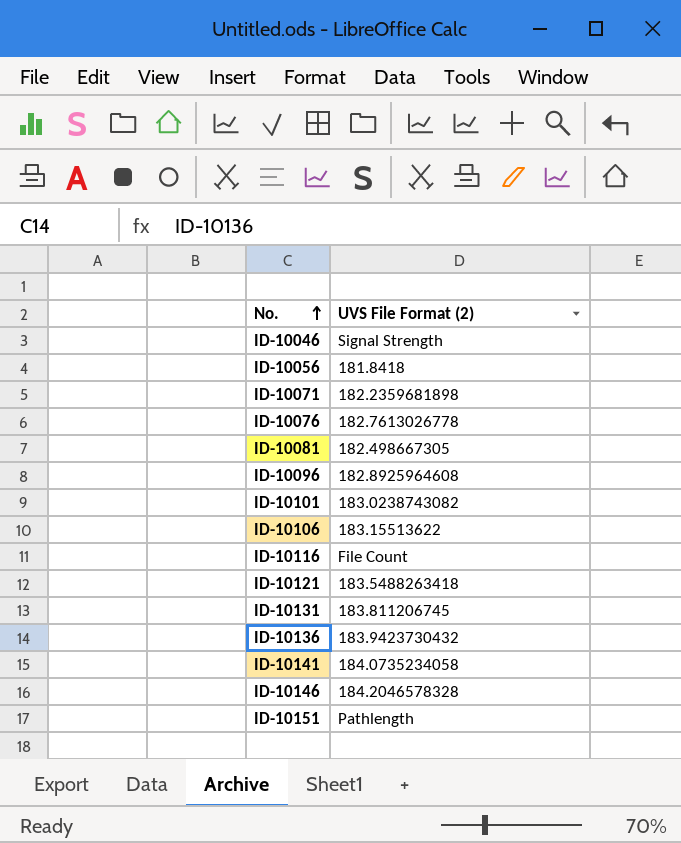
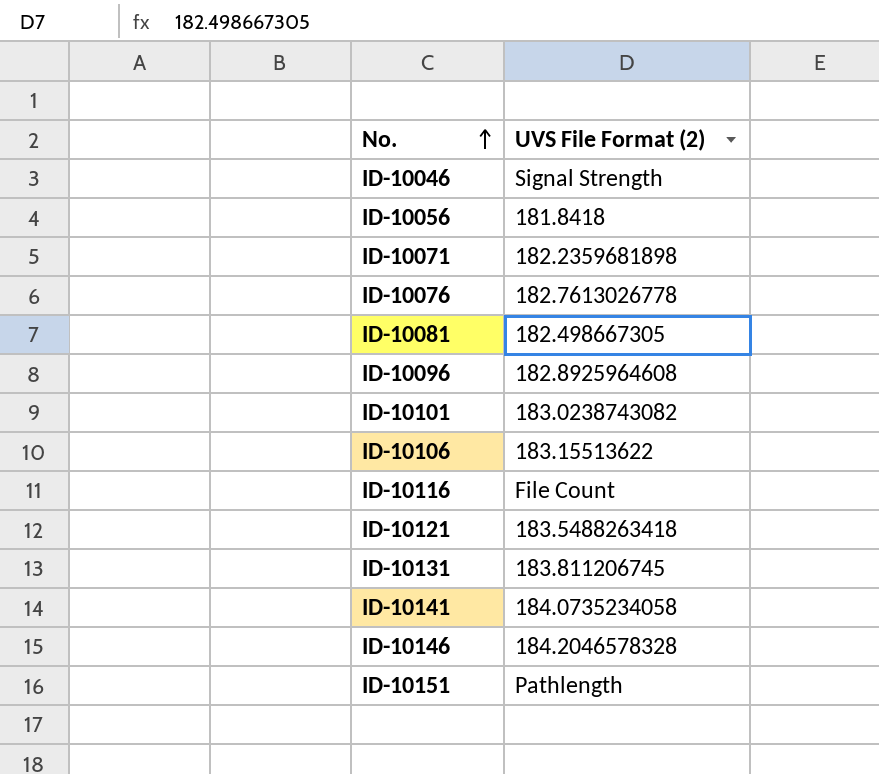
row ID-10136: 183.9423730432 -> none

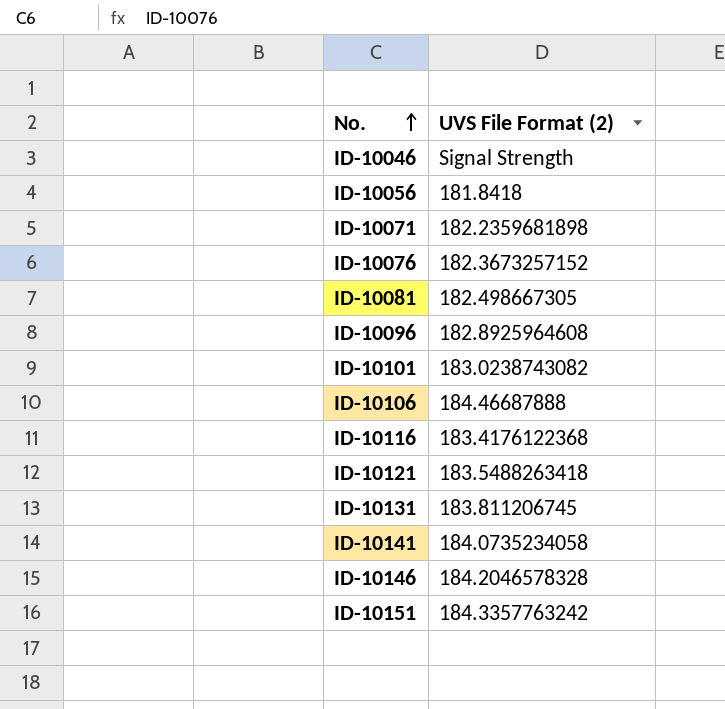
ID-10076 | UVS File Format (2): 182.7613026778 -> 182.3673257152
ID-10106 | UVS File Format (2): 183.15513622 -> 184.46687888
ID-10116 | UVS File Format (2): File Count -> 183.4176122368
ID-10151 | UVS File Format (2): Pathlength -> 184.3357763242

